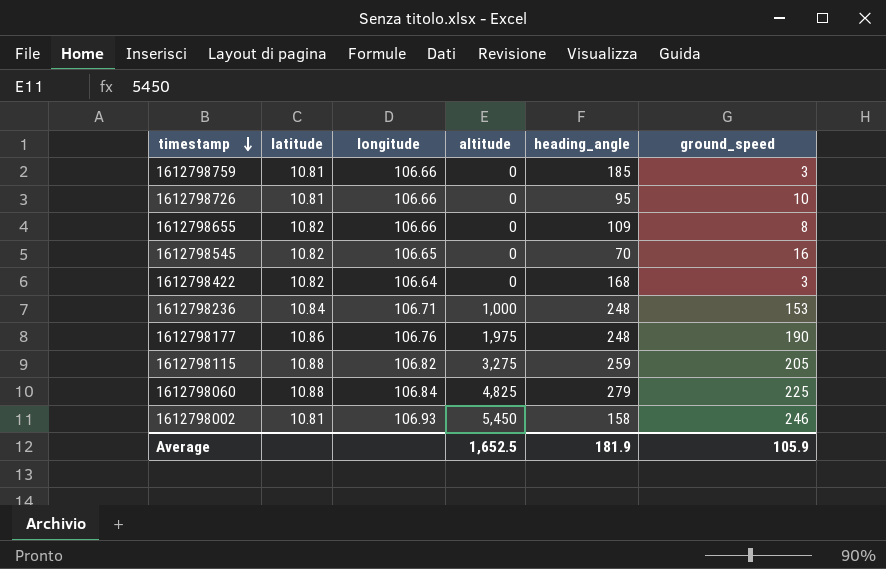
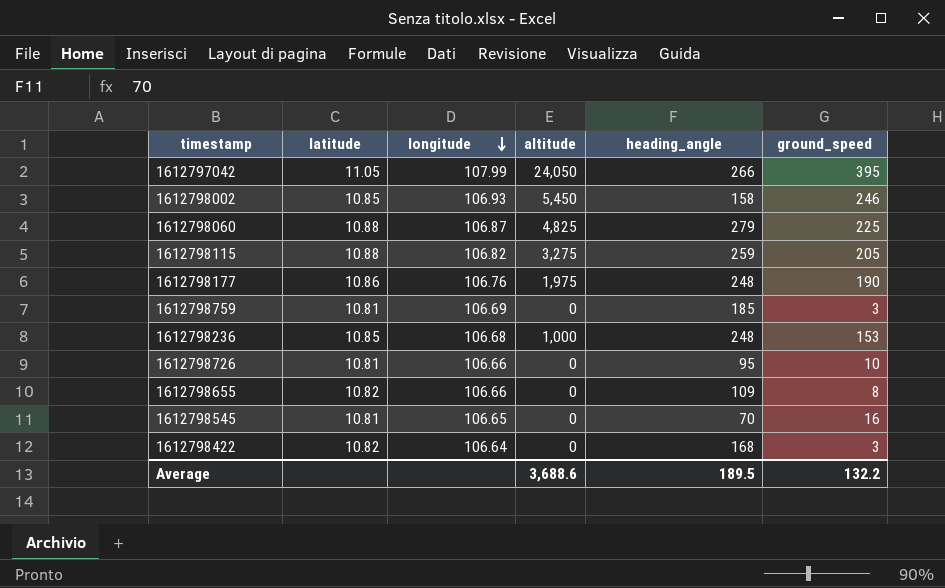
row order: timestamp descending -> longitude descending
row 1612797042: none -> 11.05 | 107.99 | 24,050 | 266 | 395
1612798002 | latitude: 10.81 -> 10.85
1612798060 | longitude: 106.84 -> 106.87
1612798759 | longitude: 106.66 -> 106.69
1612798236 | latitude: 10.84 -> 10.85
1612798236 | longitude: 106.71 -> 106.68
1612798545 | latitude: 10.82 -> 10.81
Average | altitude: 1,652.5 -> 3,688.6
Average | heading_angle: 181.9 -> 189.5
Average | ground_speed: 105.9 -> 132.2

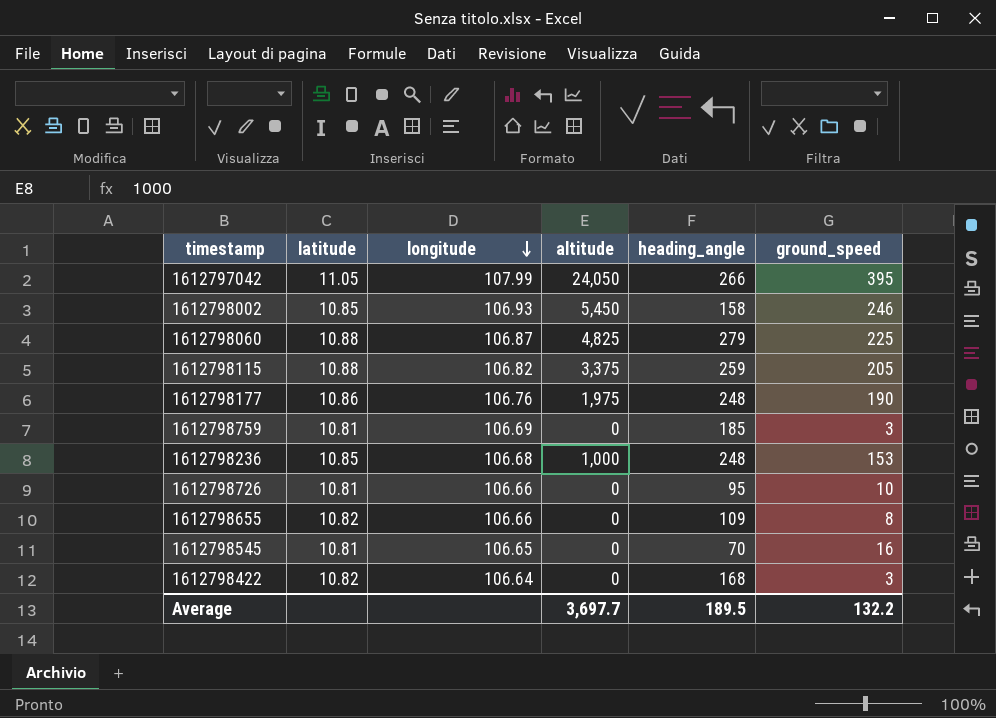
1612798115 | altitude: 3,275 -> 3,375
Average | altitude: 3,688.6 -> 3,697.7

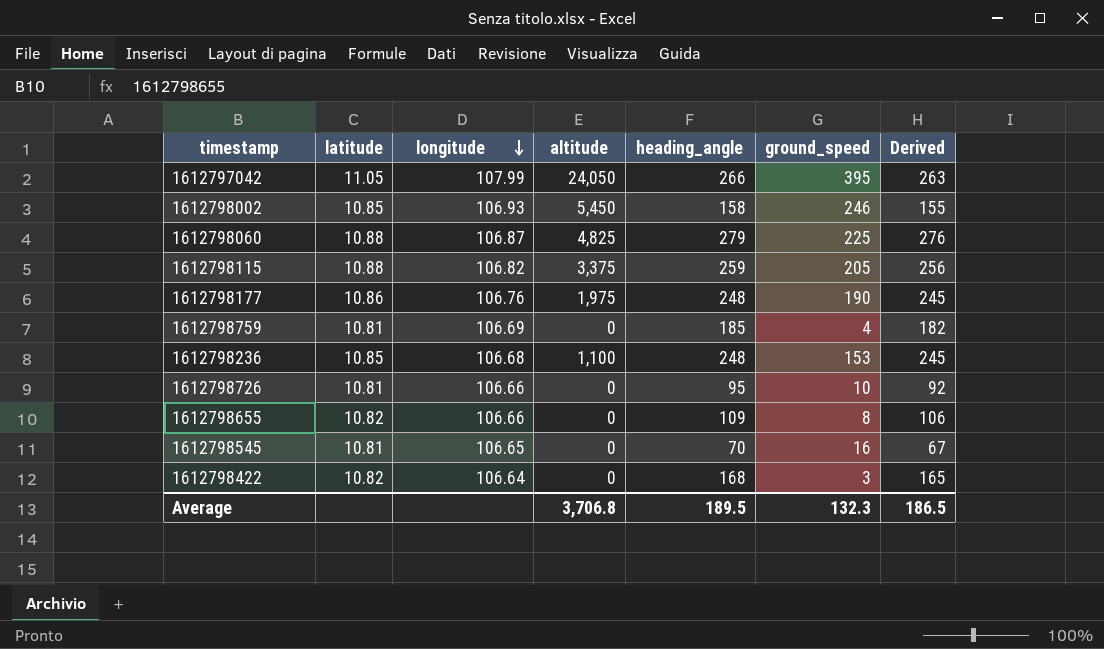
column Derived | formula: none -> [heading_angle] - 3
1612798759 | ground_speed: 3 -> 4
1612798236 | altitude: 1,000 -> 1,100
Average | altitude: 3,697.7 -> 3,706.8
Average | ground_speed: 132.2 -> 132.3

